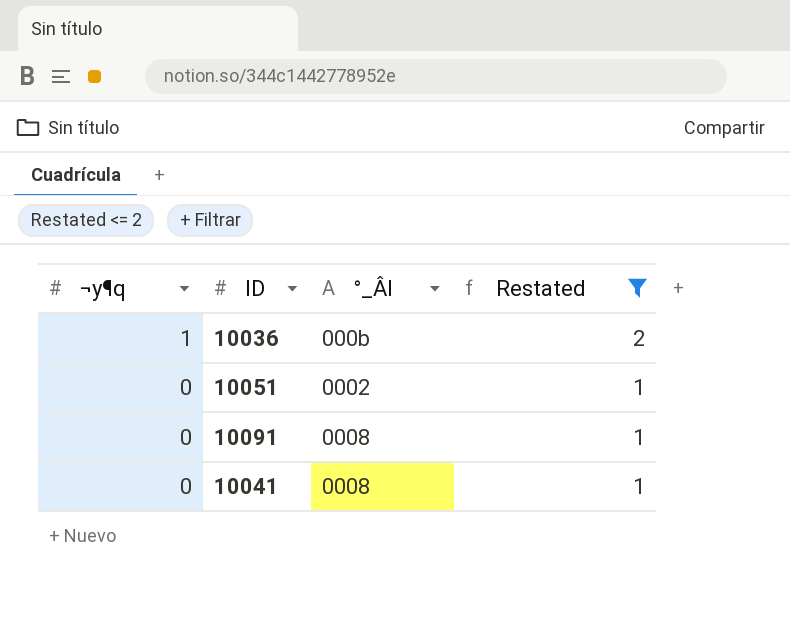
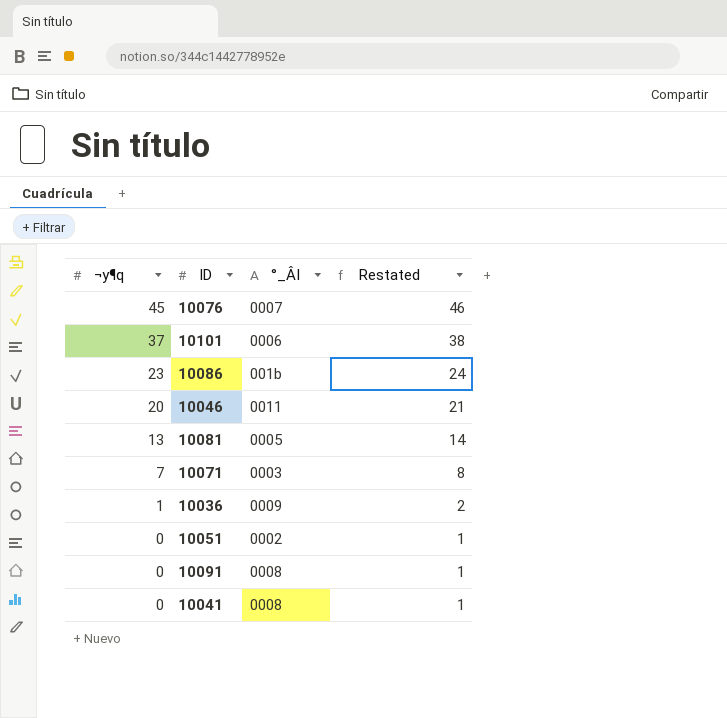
filter: Restated <= 2 -> none
10036 | °_ÂI: 000b -> 0009

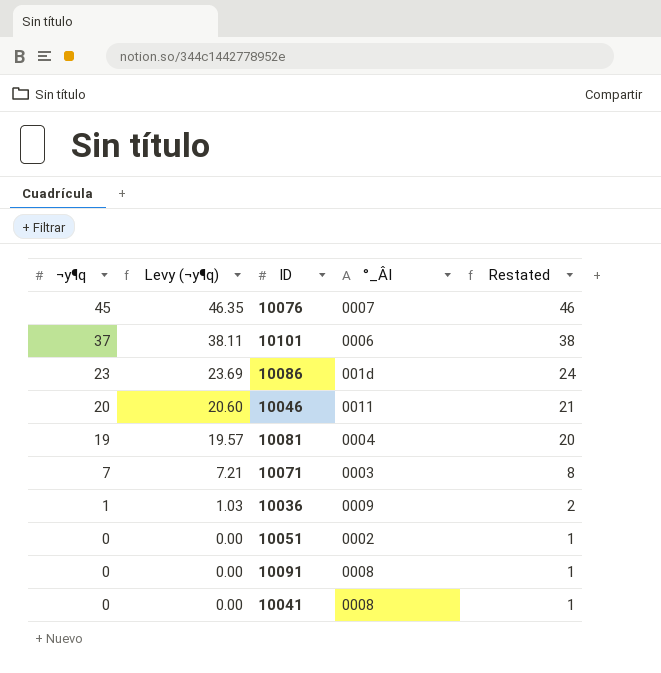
column Levy (¬y¶q) | formula: none -> [¬y¶q] * 1.03
10086 | °_ÂI: 001b -> 001d
10081 | ¬y¶q: 13 -> 19
10081 | °_ÂI: 0005 -> 0004
10081 | Restated: 14 -> 20

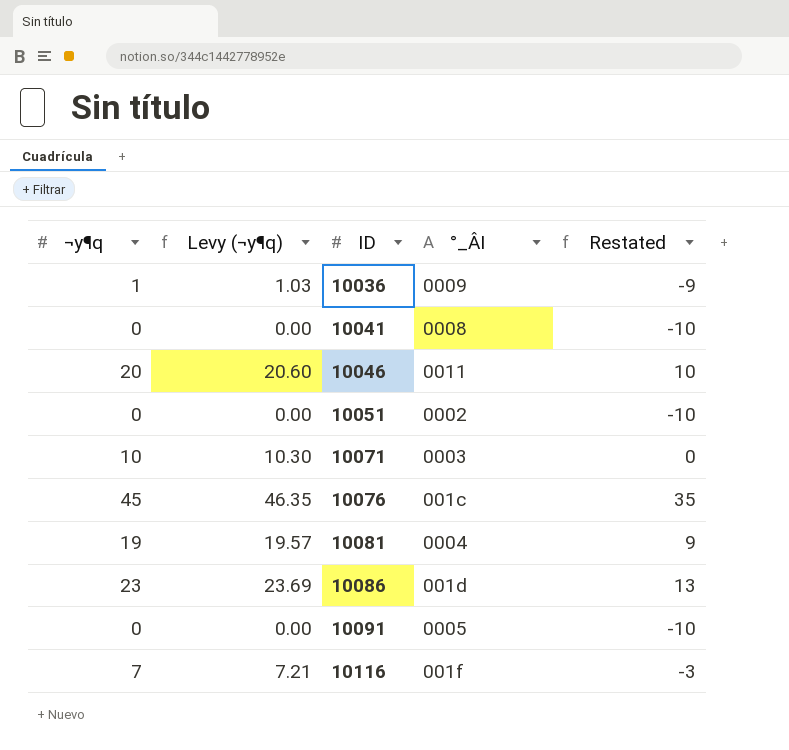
row order: ¬y¶q descending -> ID ascending
column Restated | formula: [¬y¶q] + 1 -> [¬y¶q] - 10
row 10101: 37 | 38.11 | 0006 | 38 -> none
10071 | ¬y¶q: 7 -> 10
10071 | Levy (¬y¶q): 7.21 -> 10.30
10076 | °_ÂI: 0007 -> 001c
10091 | °_ÂI: 0008 -> 0005
row 10116: none -> 7 | 7.21 | 001f | -3

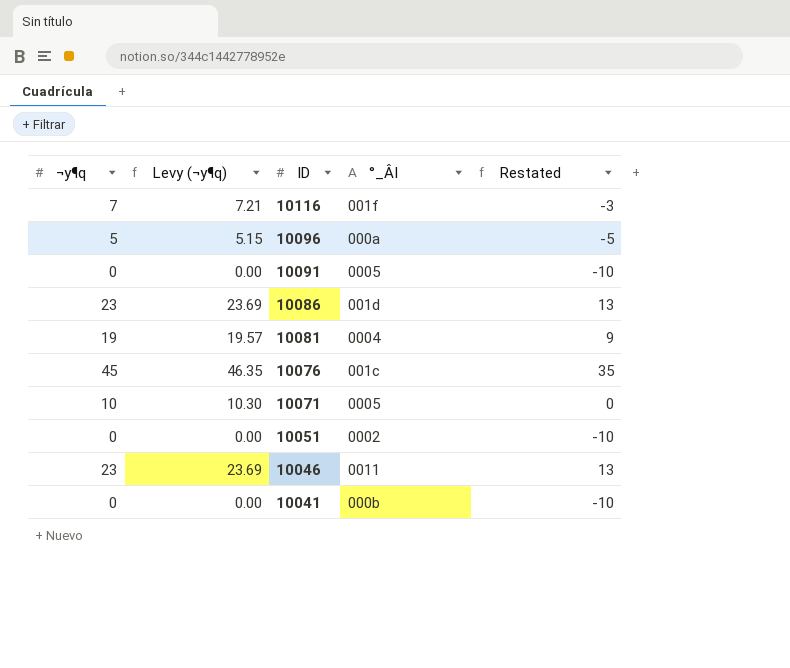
row order: ID ascending -> ID descending
row 10036: 1 | 1.03 | 0009 | -9 -> none
row 10096: none -> 5 | 5.15 | 000a | -5
10071 | °_ÂI: 0003 -> 0005
10046 | ¬y¶q: 20 -> 23
10046 | Levy (¬y¶q): 20.60 -> 23.69
10046 | Restated: 10 -> 13
10041 | °_ÂI: 0008 -> 000b

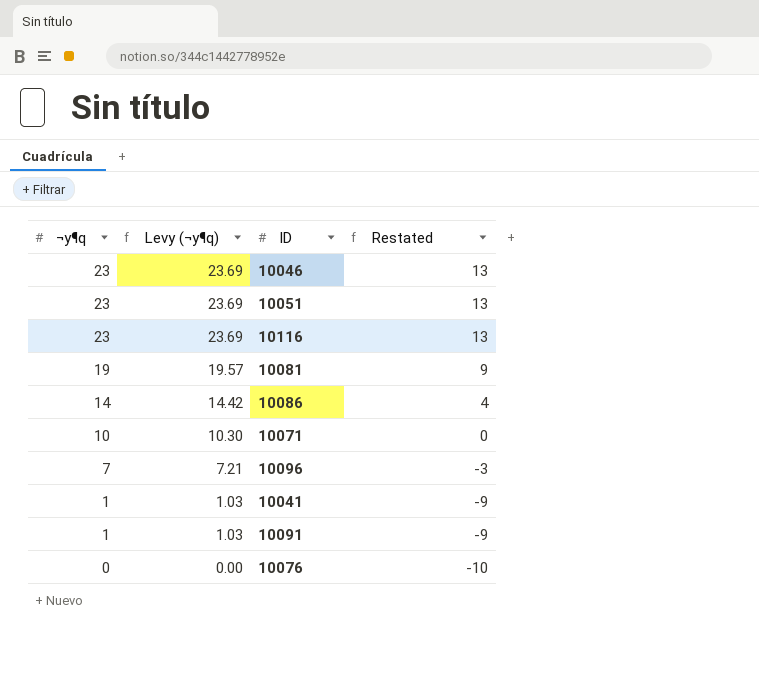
row order: ID descending -> ¬y¶q descending
column °_ÂI | position: 4 -> none
10051 | ¬y¶q: 0 -> 23
10051 | Levy (¬y¶q): 0.00 -> 23.69
10051 | Restated: -10 -> 13
10116 | ¬y¶q: 7 -> 23
10116 | Levy (¬y¶q): 7.21 -> 23.69
10116 | Restated: -3 -> 13
10086 | ¬y¶q: 23 -> 14
10086 | Levy (¬y¶q): 23.69 -> 14.42
10086 | Restated: 13 -> 4
10096 | ¬y¶q: 5 -> 7
10096 | Levy (¬y¶q): 5.15 -> 7.21
10096 | Restated: -5 -> -3
10041 | ¬y¶q: 0 -> 1
10041 | Levy (¬y¶q): 0.00 -> 1.03
10041 | Restated: -10 -> -9
10091 | ¬y¶q: 0 -> 1
10091 | Levy (¬y¶q): 0.00 -> 1.03
10091 | Restated: -10 -> -9
10076 | ¬y¶q: 45 -> 0
10076 | Levy (¬y¶q): 46.35 -> 0.00
10076 | Restated: 35 -> -10

